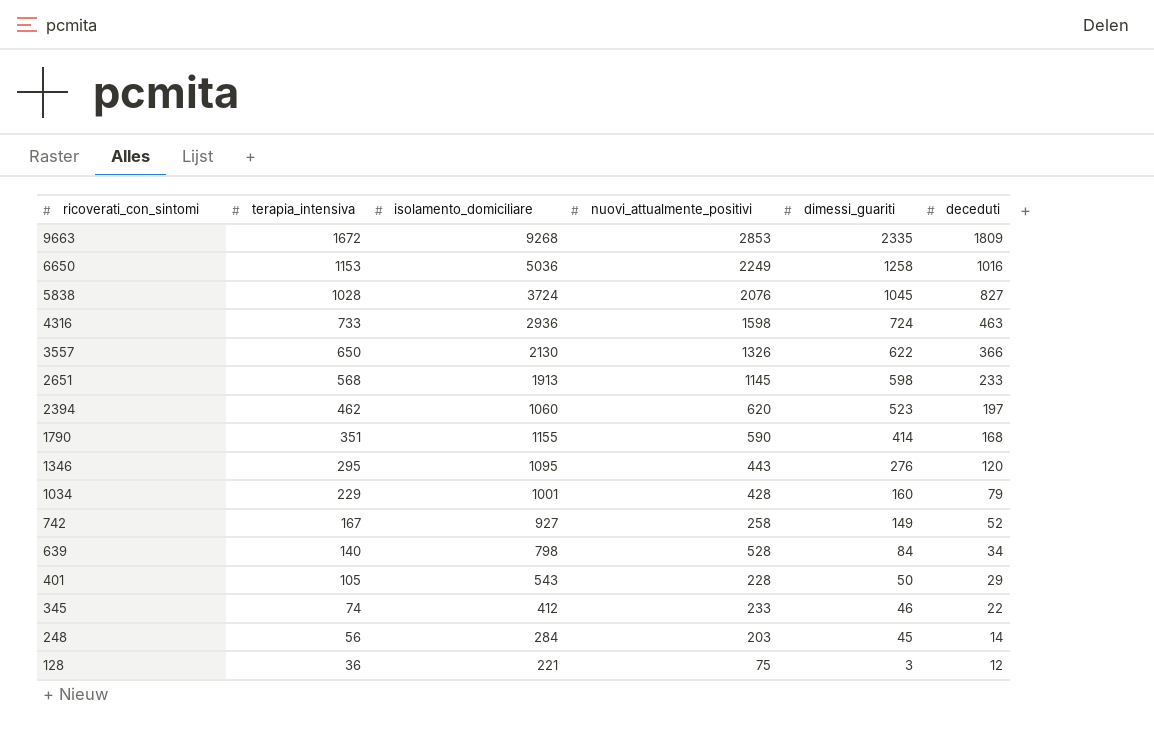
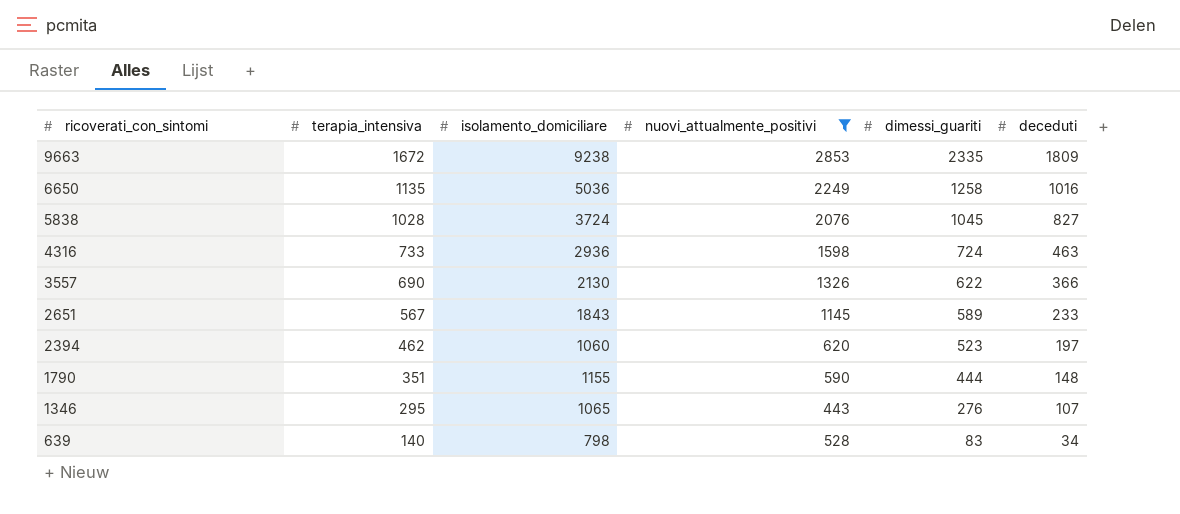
filter: none -> nuovi_attualmente_positivi >= 443
9663 | isolamento_domiciliare: 9268 -> 9238
6650 | terapia_intensiva: 1153 -> 1135
3557 | terapia_intensiva: 650 -> 690
2651 | terapia_intensiva: 568 -> 567
2651 | isolamento_domiciliare: 1913 -> 1843
2651 | dimessi_guariti: 598 -> 589
1790 | dimessi_guariti: 414 -> 444
1790 | deceduti: 168 -> 148
1346 | isolamento_domiciliare: 1095 -> 1065
1346 | deceduti: 120 -> 107
639 | dimessi_guariti: 84 -> 83

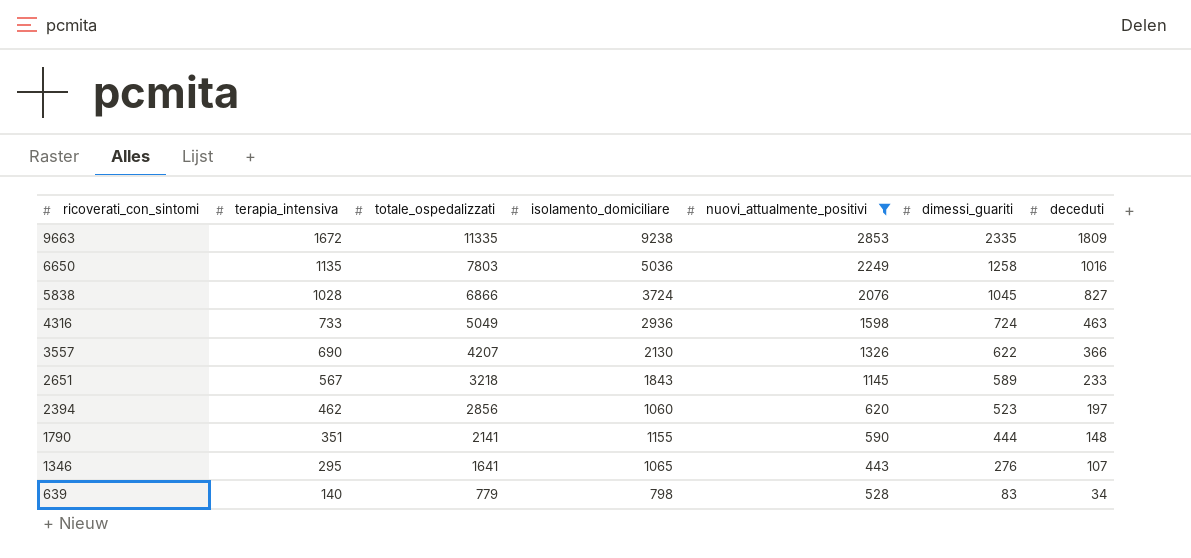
column totale_ospedalizzati | position: none -> 3

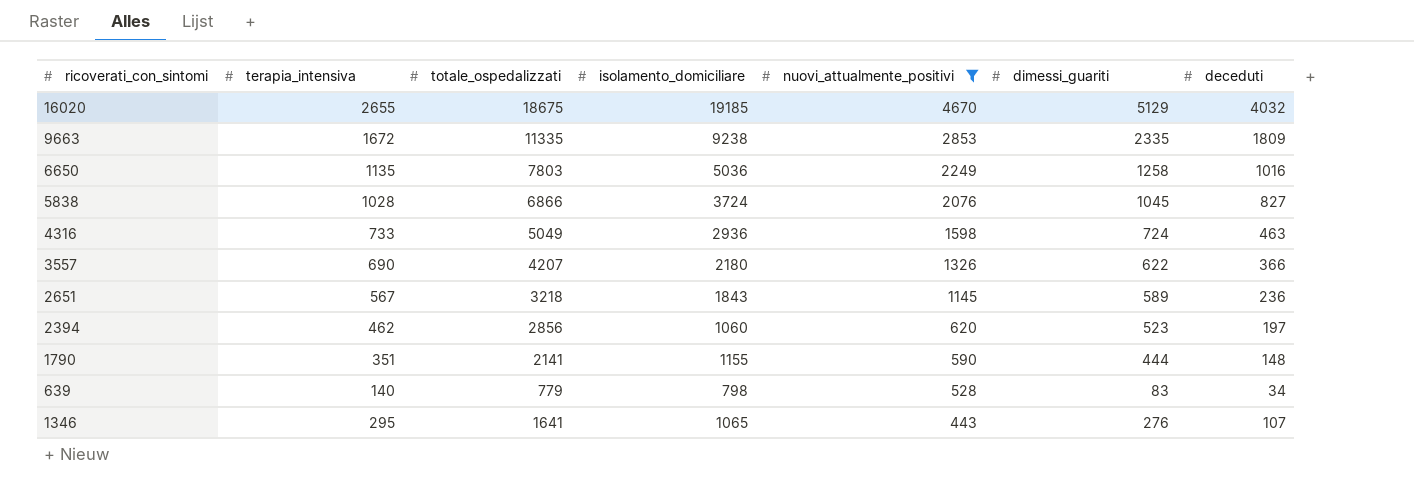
row order: ricoverati_con_sintomi descending -> nuovi_attualmente_positivi descending
row 16020: none -> 2655 | 18675 | 19185 | 4670 | 5129 | 4032
3557 | isolamento_domiciliare: 2130 -> 2180
2651 | deceduti: 233 -> 236

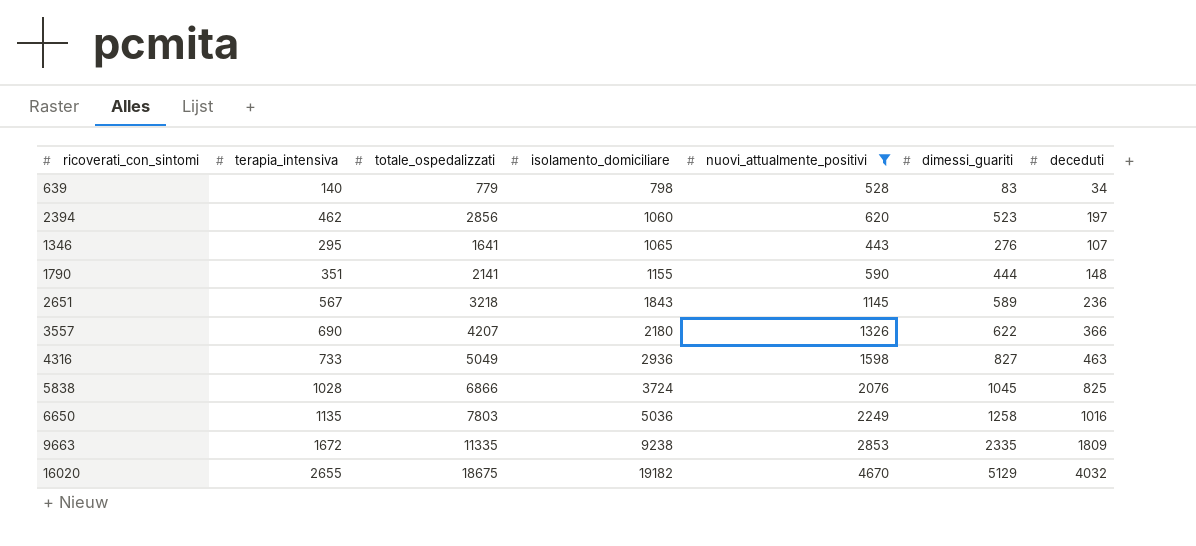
row order: nuovi_attualmente_positivi descending -> isolamento_domiciliare ascending
4316 | dimessi_guariti: 724 -> 827
5838 | deceduti: 827 -> 825
16020 | isolamento_domiciliare: 19185 -> 19182

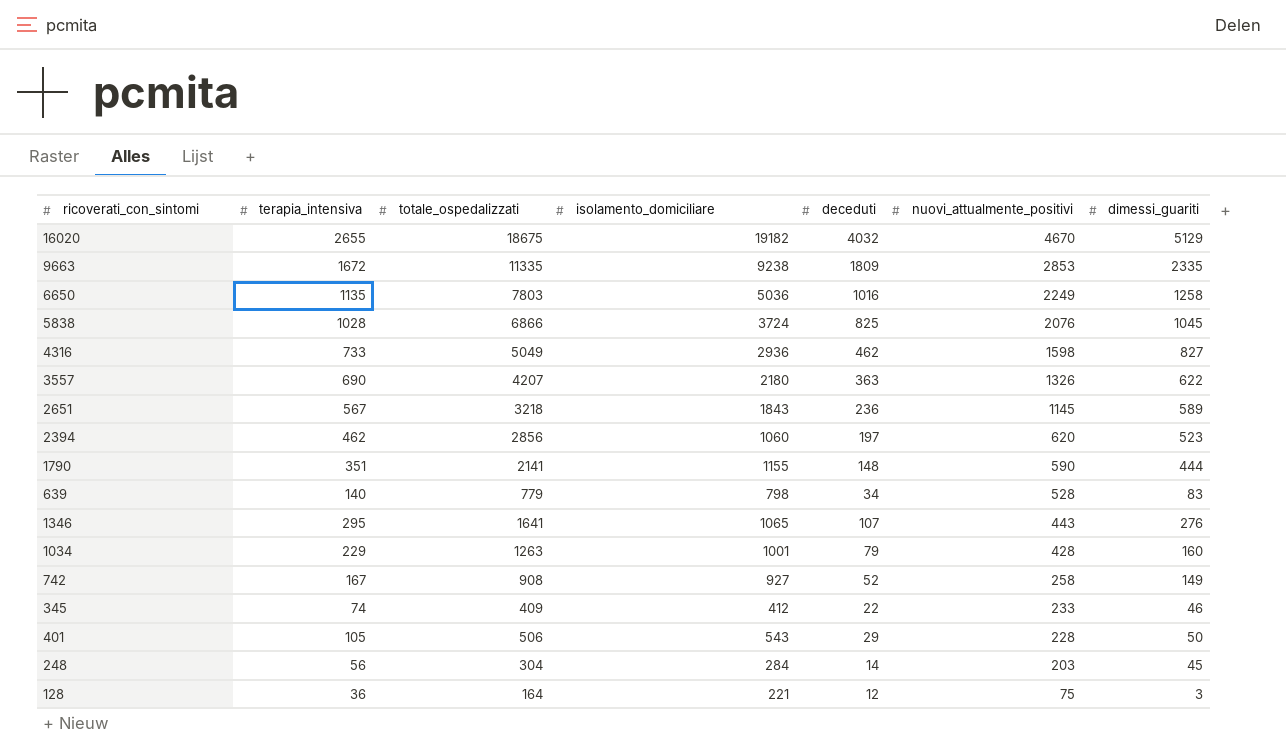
filter: nuovi_attualmente_positivi >= 443 -> none
row order: isolamento_domiciliare ascending -> nuovi_attualmente_positivi descending
column deceduti | position: 7 -> 5
4316 | deceduti: 463 -> 462
3557 | deceduti: 366 -> 363

